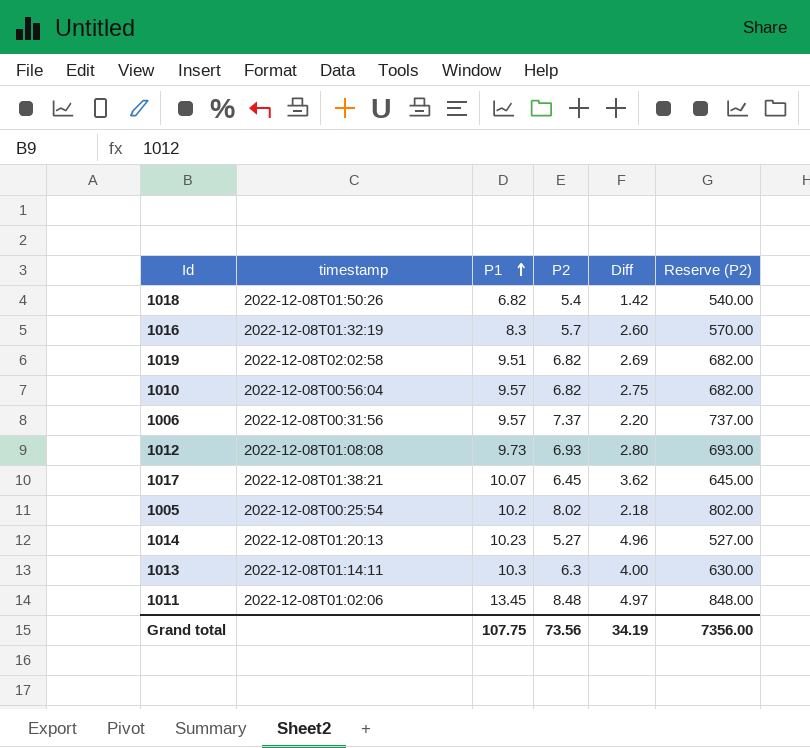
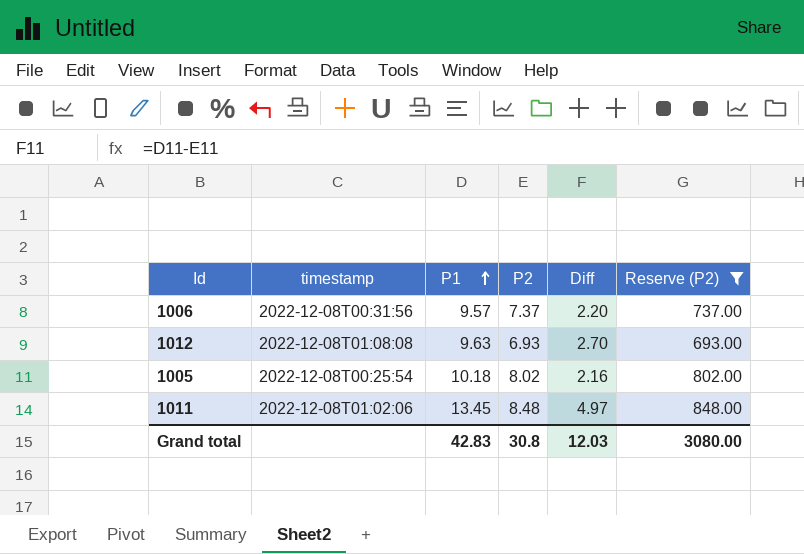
filter: none -> Reserve (P2) >= 693.00
1012 | P1: 9.73 -> 9.63
1012 | Diff: 2.80 -> 2.70
1005 | P1: 10.2 -> 10.18
1005 | Diff: 2.18 -> 2.16
Grand total | P1: 107.75 -> 42.83
Grand total | P2: 73.56 -> 30.8
Grand total | Diff: 34.19 -> 12.03
Grand total | Reserve (P2): 7356.00 -> 3080.00

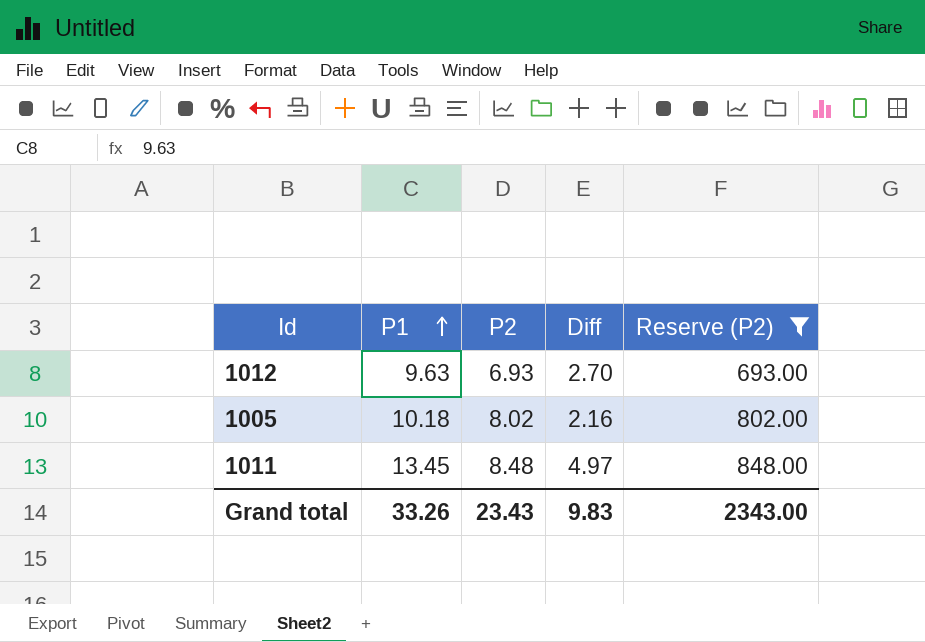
column timestamp | position: 2 -> none
row 1006: 2022-12-08T00:31:56 | 9.57 | 7.37 | 2.20 | 737.00 -> none
Grand total | P1: 42.83 -> 33.26
Grand total | P2: 30.8 -> 23.43
Grand total | Diff: 12.03 -> 9.83
Grand total | Reserve (P2): 3080.00 -> 2343.00

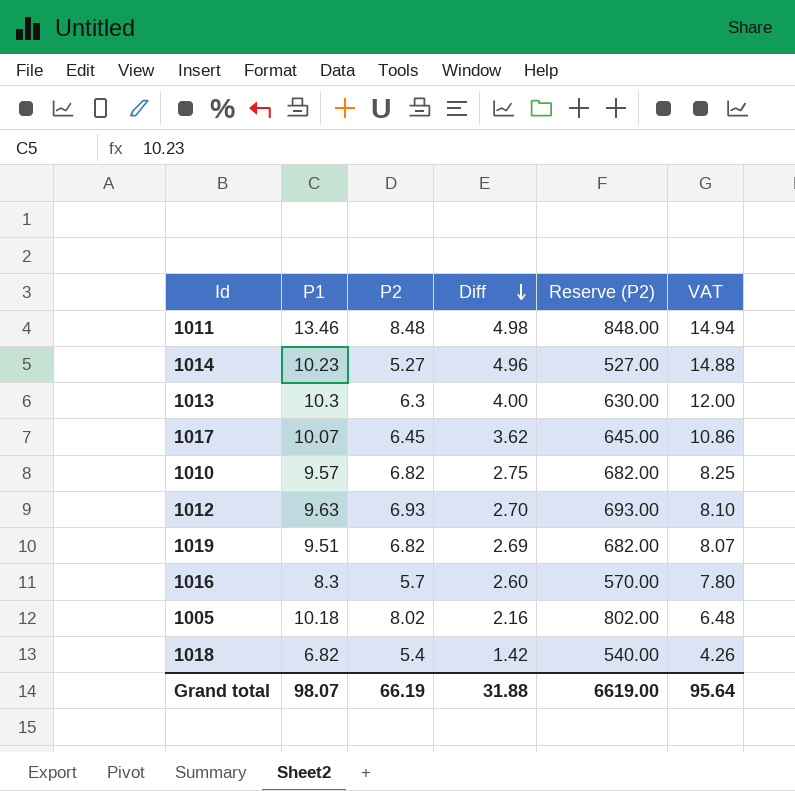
filter: Reserve (P2) >= 693.00 -> none
row order: P1 ascending -> Diff descending
column VAT | formula: none -> [Diff] * 3
1011 | P1: 13.45 -> 13.46
1011 | Diff: 4.97 -> 4.98
Grand total | P1: 33.26 -> 98.07
Grand total | P2: 23.43 -> 66.19
Grand total | Diff: 9.83 -> 31.88
Grand total | Reserve (P2): 2343.00 -> 6619.00

